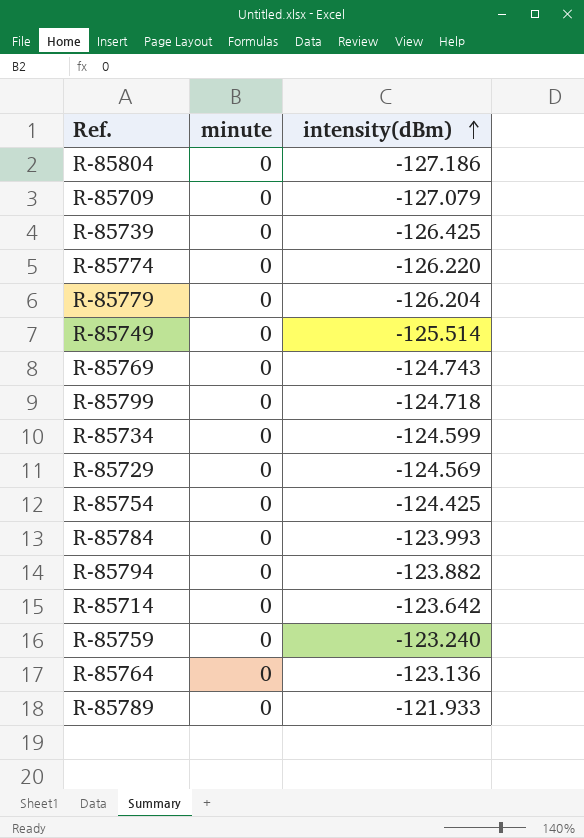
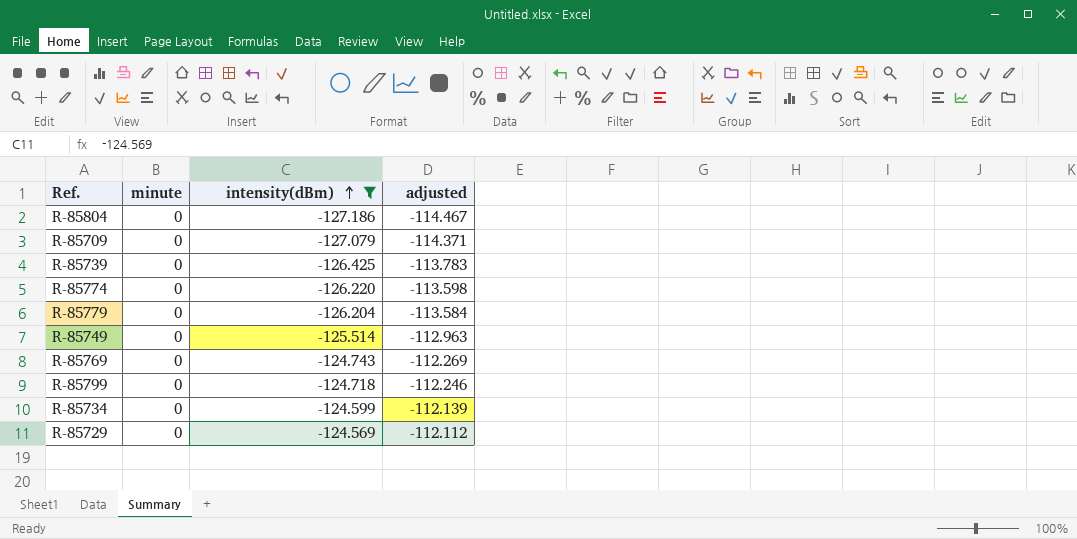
filter: none -> intensity(dBm) <= -124.569
column adjusted | formula: none -> [intensity(dBm)] * 0.9

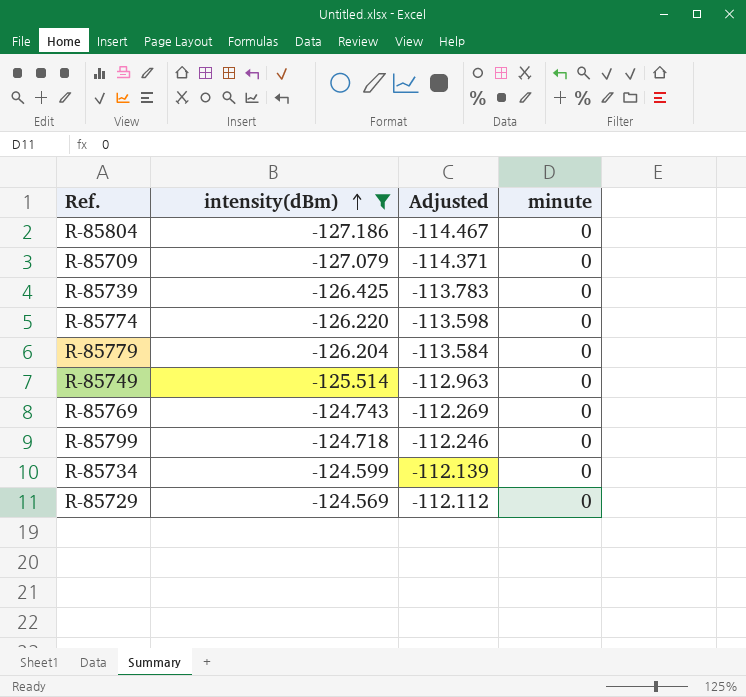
column name: adjusted -> Adjusted
column minute | position: 2 -> 4

